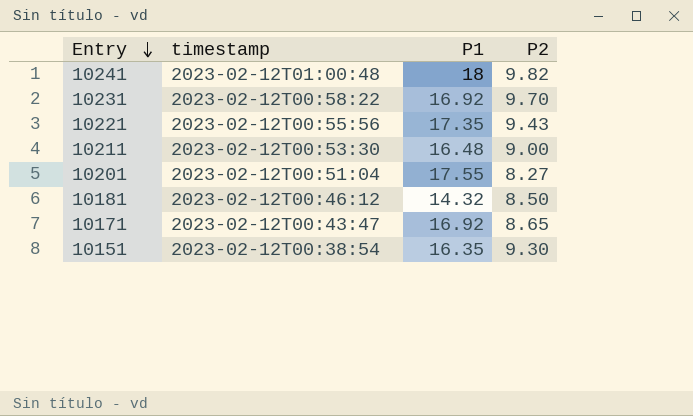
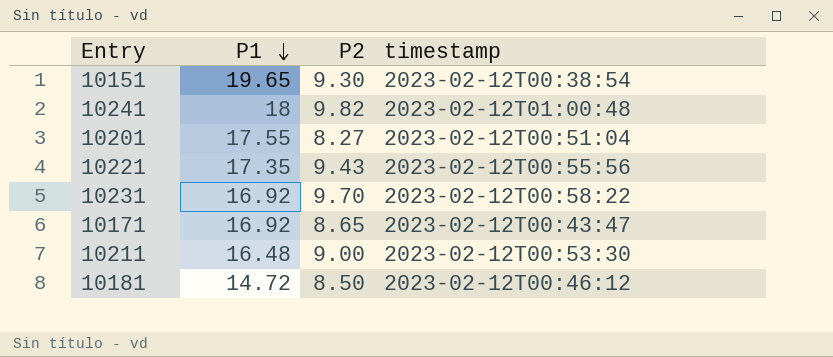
row order: Entry descending -> P1 descending
column timestamp | position: 2 -> 4
10151 | P1: 16.35 -> 19.65
10181 | P1: 14.32 -> 14.72

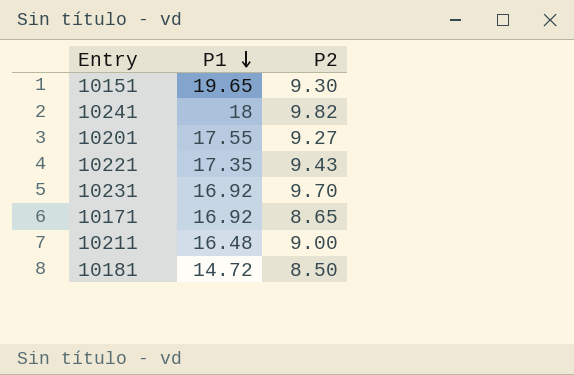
column timestamp | position: 4 -> none
10201 | P2: 8.27 -> 9.27

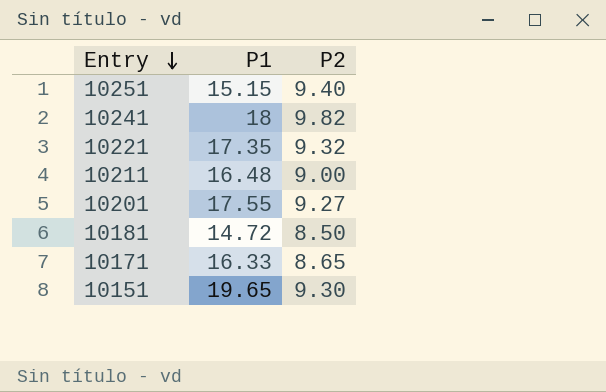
row order: P1 descending -> Entry descending
row 10231: 16.92 | 9.70 -> none
row 10251: none -> 15.15 | 9.40
10221 | P2: 9.43 -> 9.32
10171 | P1: 16.92 -> 16.33

